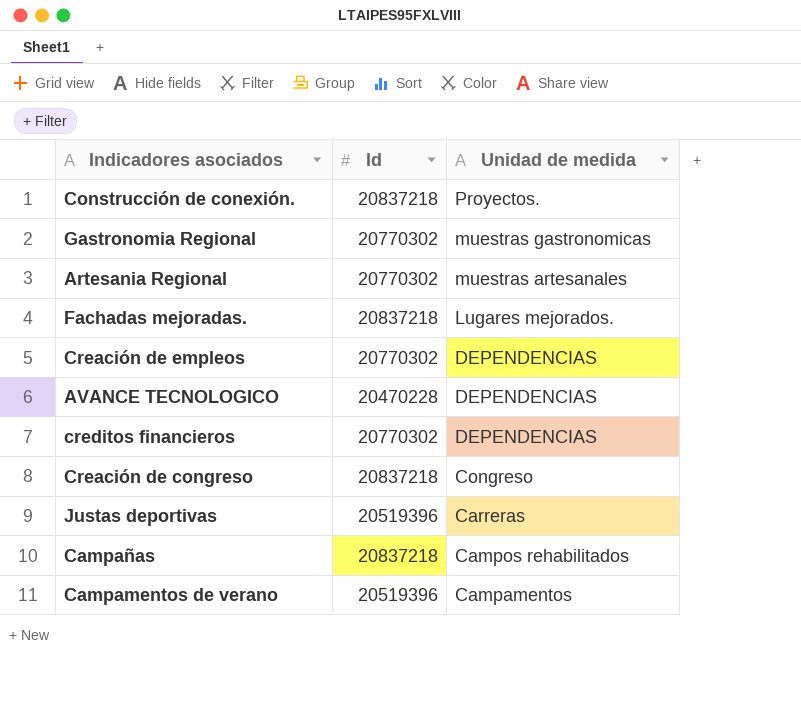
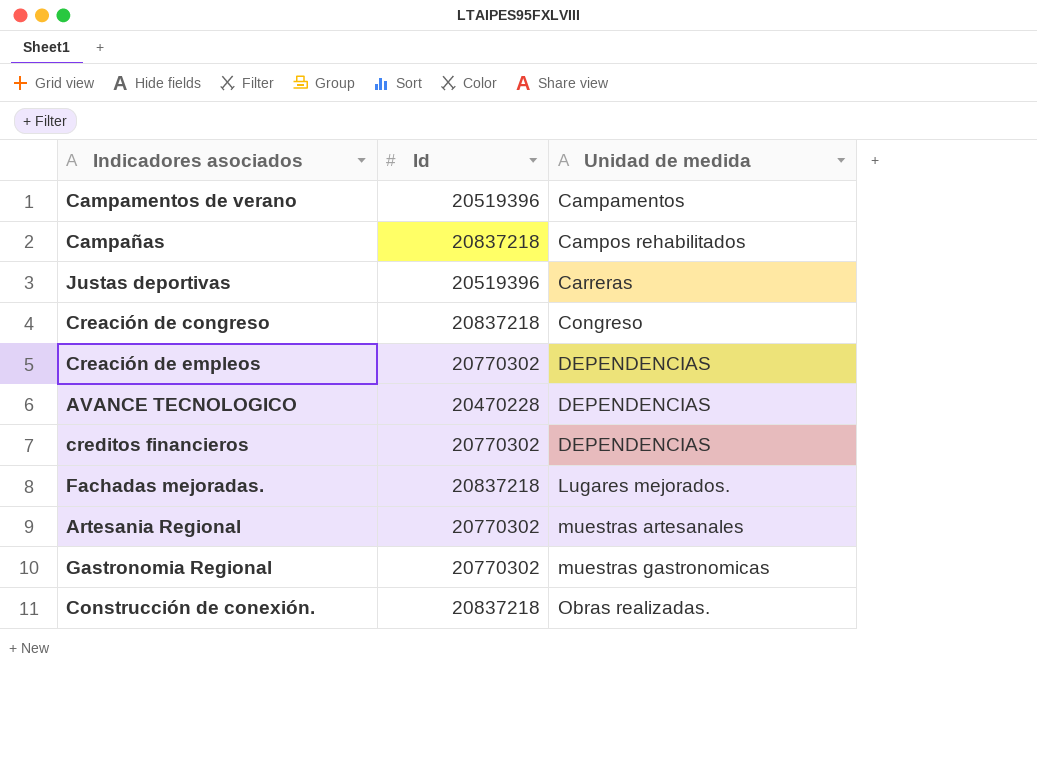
row order: Unidad de medida descending -> Unidad de medida ascending
Construcción de conexión. | Unidad de medida: Proyectos. -> Obras realizadas.

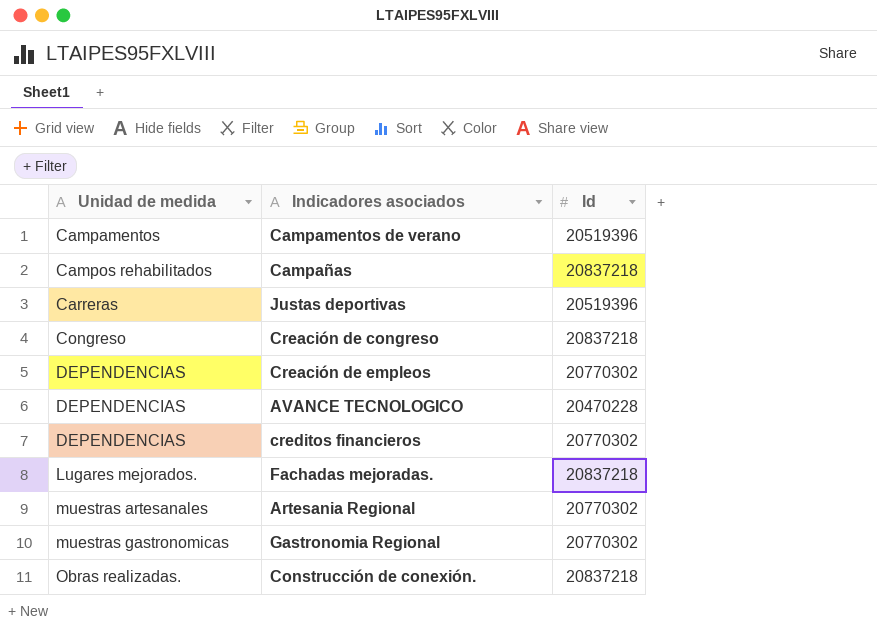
column Unidad de medida | position: 3 -> 1

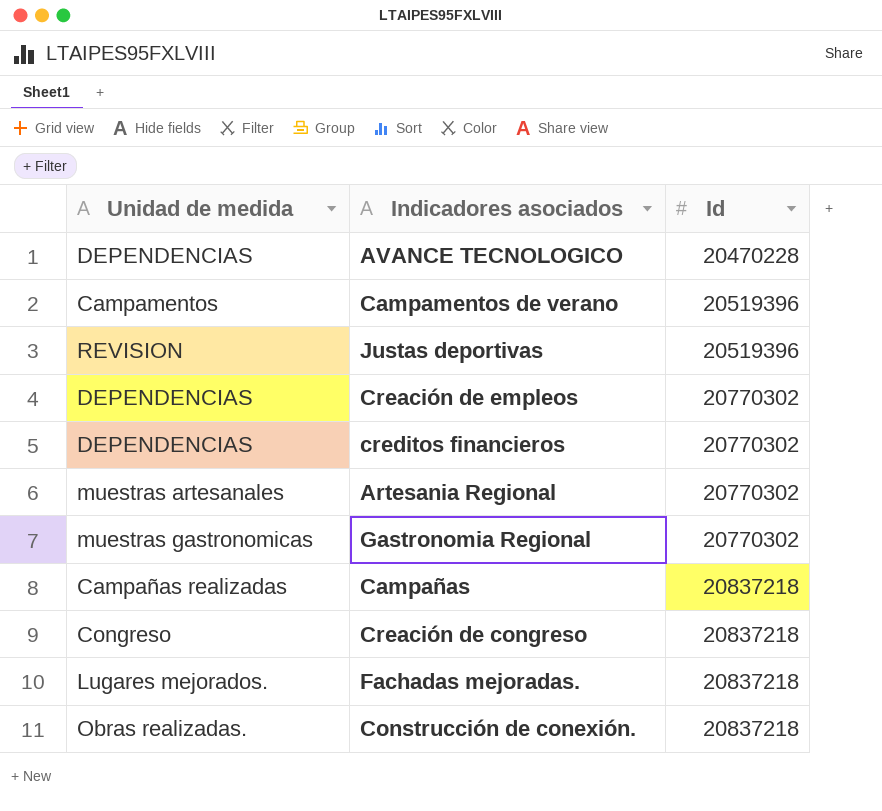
row order: Unidad de medida ascending -> Id ascending
Justas deportivas | Unidad de medida: Carreras -> REVISION
Campañas | Unidad de medida: Campos rehabilitados -> Campañas realizadas

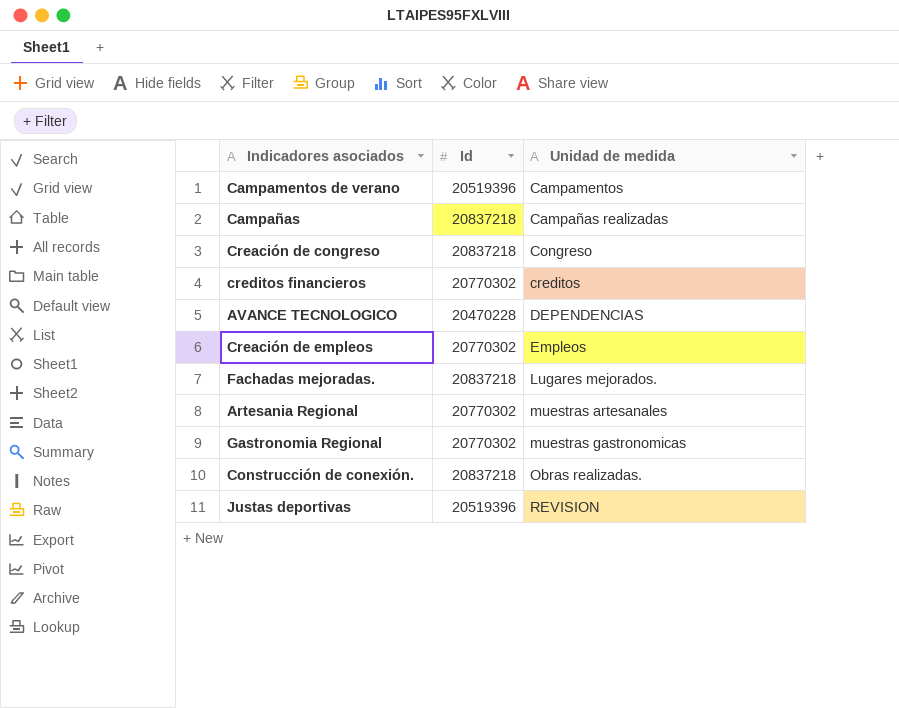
row order: Id ascending -> Unidad de medida ascending
column Unidad de medida | position: 1 -> 3
creditos financieros | Unidad de medida: DEPENDENCIAS -> creditos
Creación de empleos | Unidad de medida: DEPENDENCIAS -> Empleos

